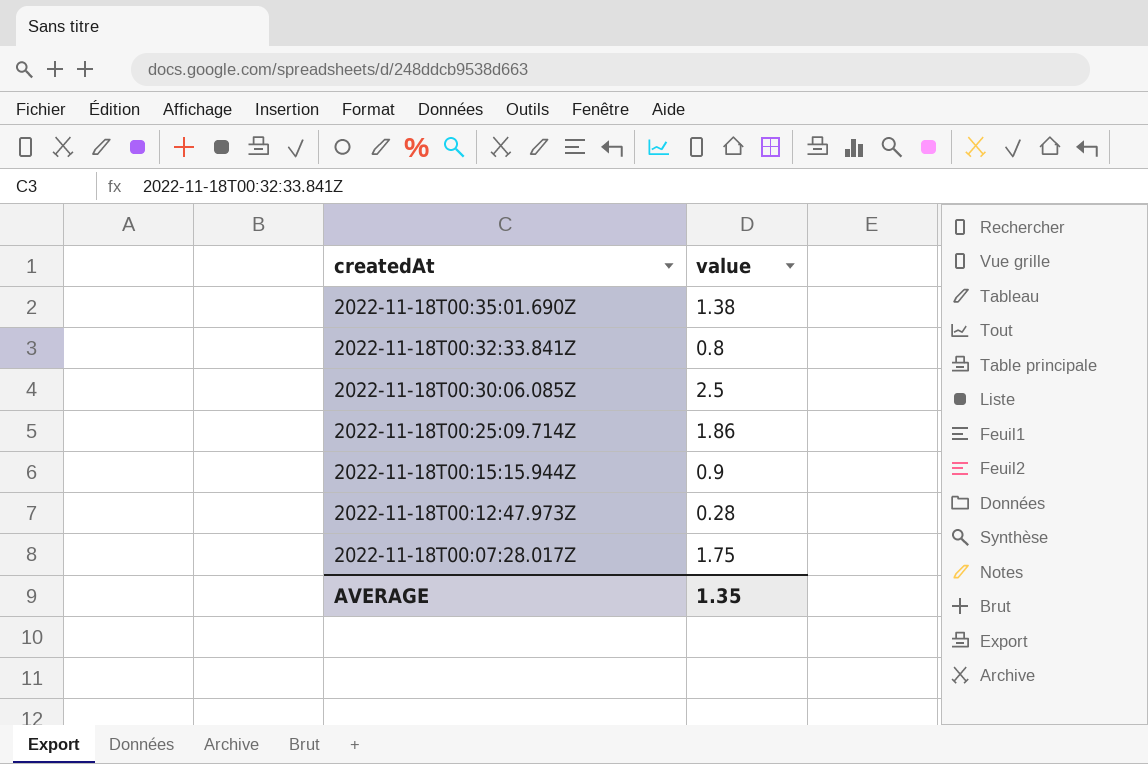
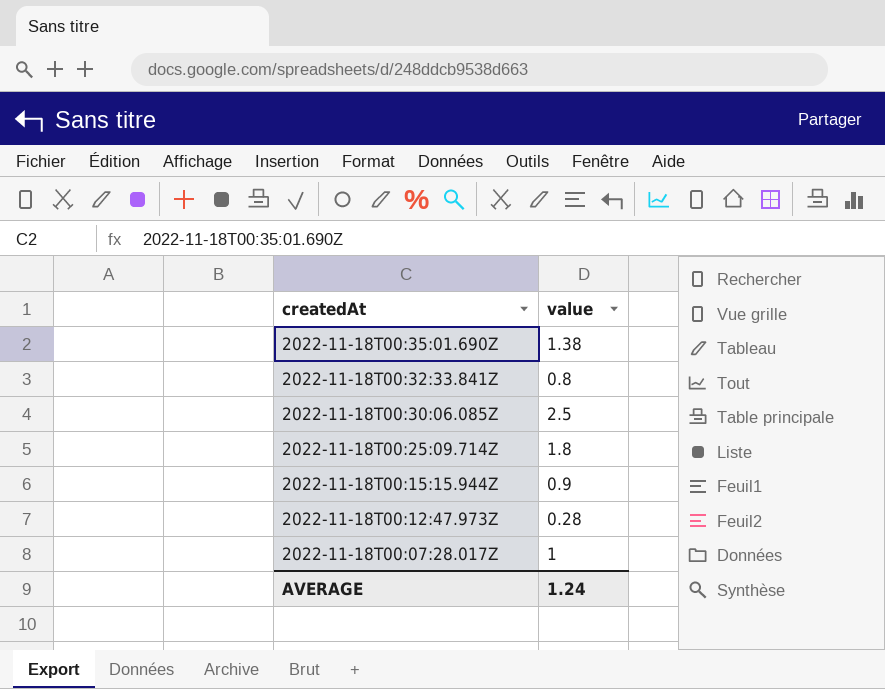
2022-11-18T00:25:09.714Z | value: 1.86 -> 1.8
2022-11-18T00:07:28.017Z | value: 1.75 -> 1
AVERAGE | value: 1.35 -> 1.24

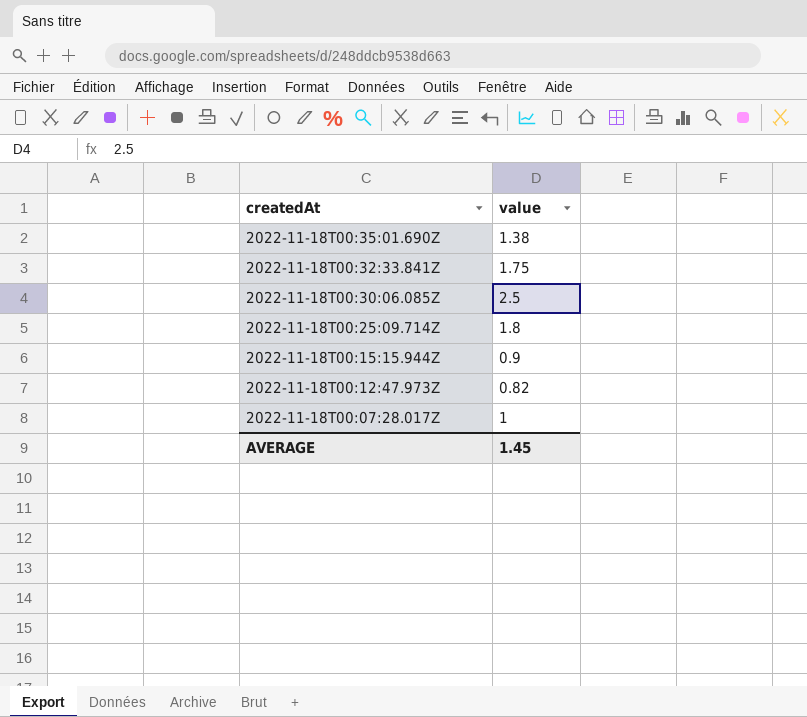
2022-11-18T00:32:33.841Z | value: 0.8 -> 1.75
2022-11-18T00:12:47.973Z | value: 0.28 -> 0.82
AVERAGE | value: 1.24 -> 1.45

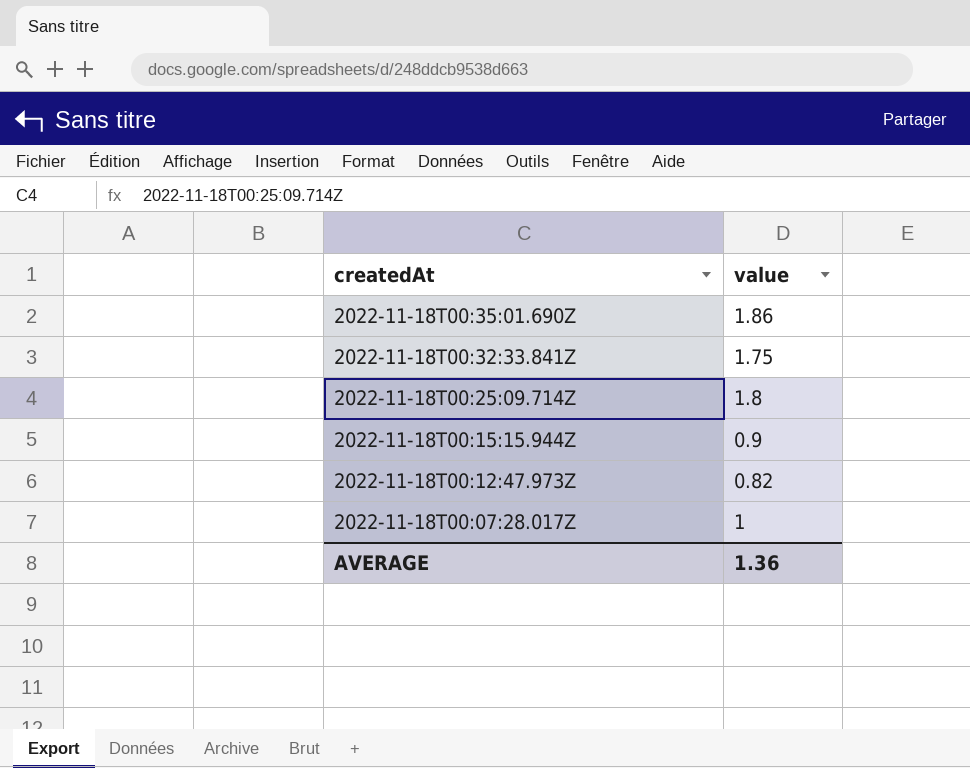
row 2022-11-18T00:30:06.085Z: 2.5 -> none
2022-11-18T00:35:01.690Z | value: 1.38 -> 1.86
AVERAGE | value: 1.45 -> 1.36

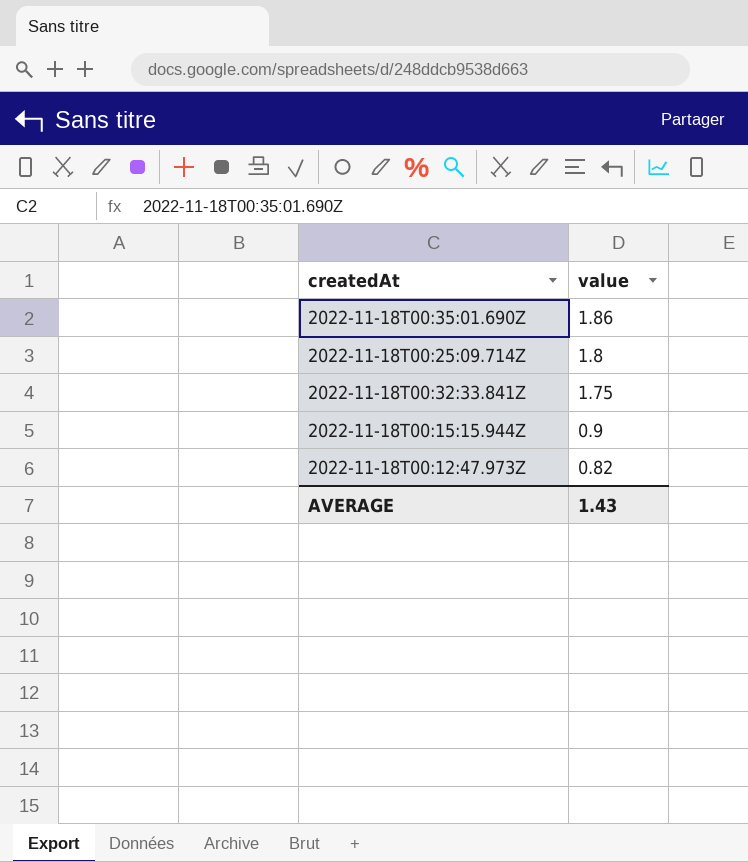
row order: createdAt descending -> value descending
row 2022-11-18T00:07:28.017Z: 1 -> none
AVERAGE | value: 1.36 -> 1.43

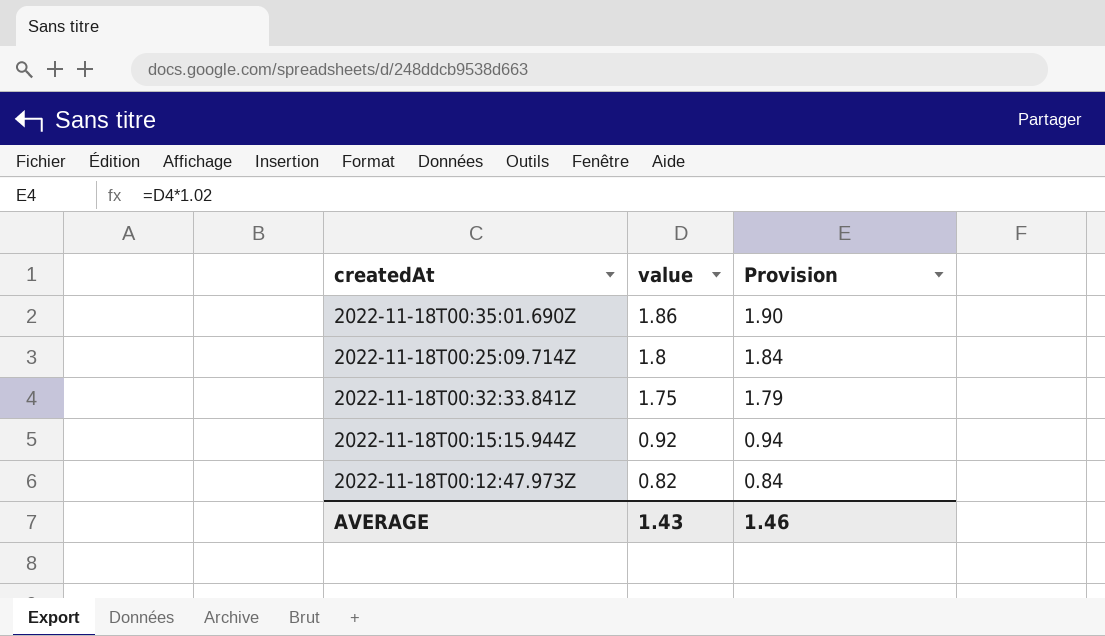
column Provision | formula: none -> [value] * 1.02
2022-11-18T00:15:15.944Z | value: 0.9 -> 0.92

